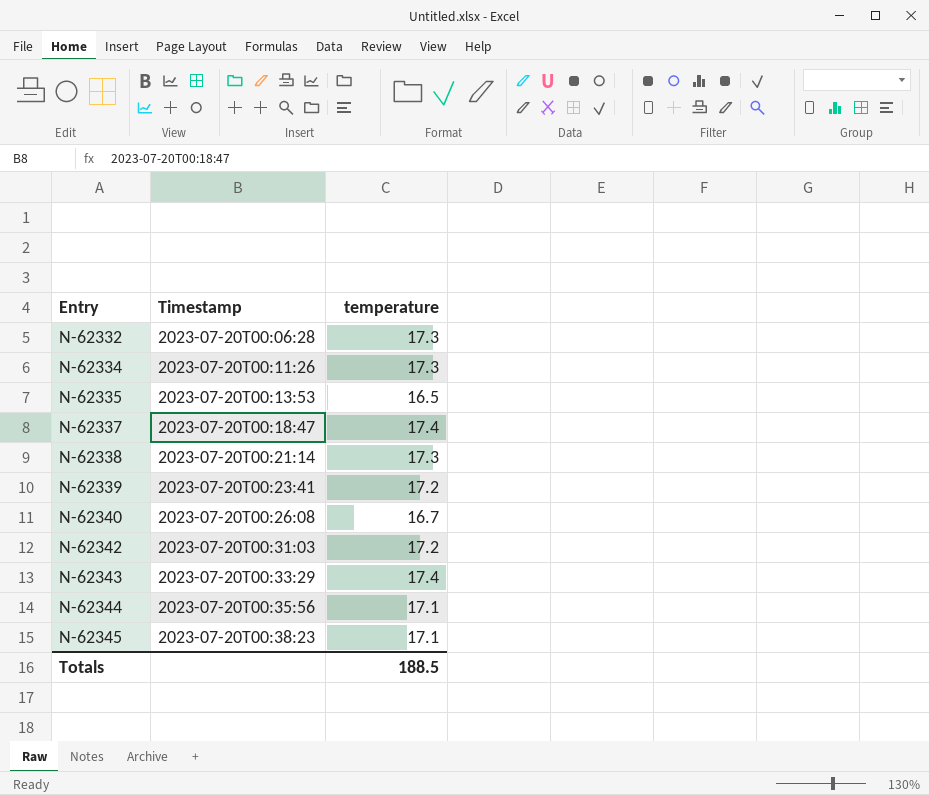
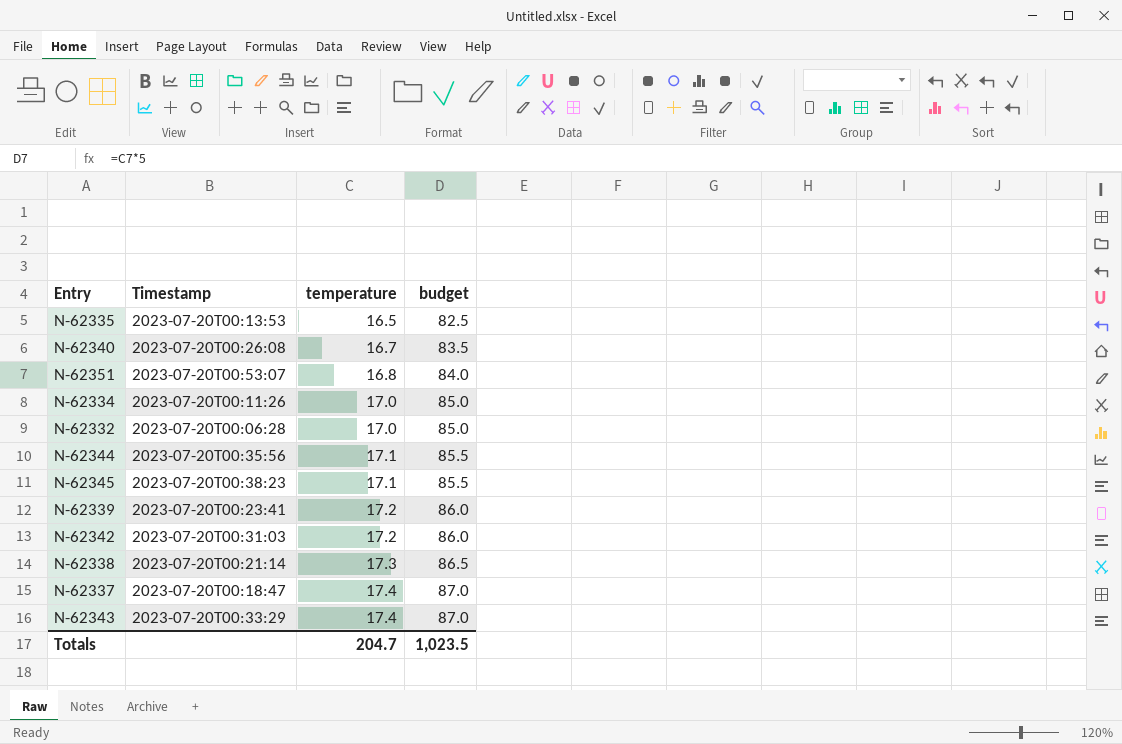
row order: Entry ascending -> temperature ascending
column budget | formula: none -> [temperature] * 5
row N-62351: none -> 2023-07-20T00:53:07 | 16.8 | 84.0
N-62334 | temperature: 17.3 -> 17.0
N-62332 | temperature: 17.3 -> 17.0
Totals | temperature: 188.5 -> 204.7

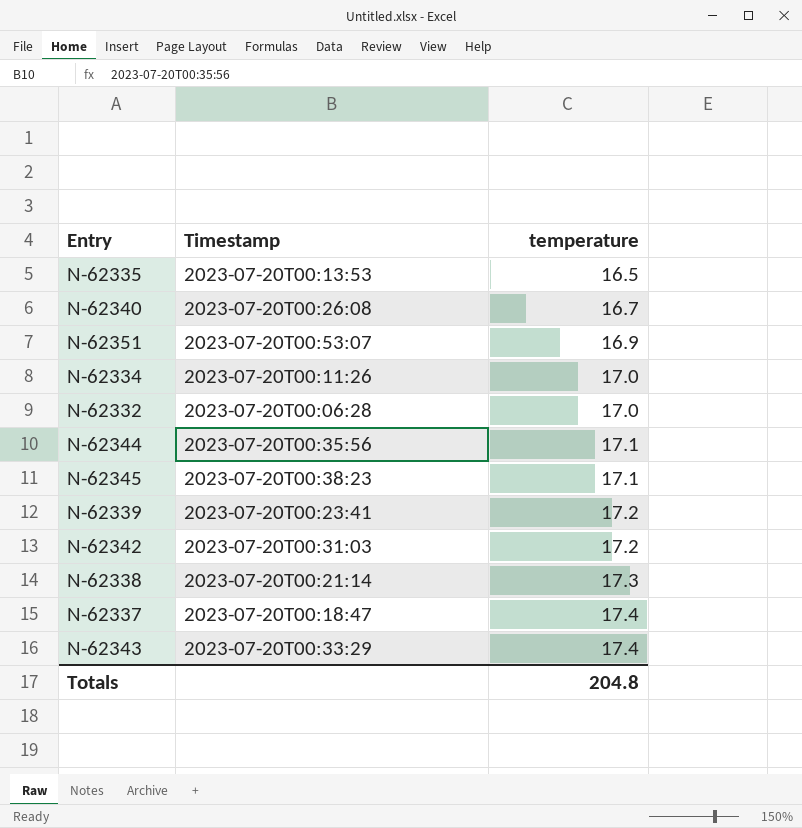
column budget | formula: [temperature] * 5 -> none
N-62351 | temperature: 16.8 -> 16.9
Totals | temperature: 204.7 -> 204.8

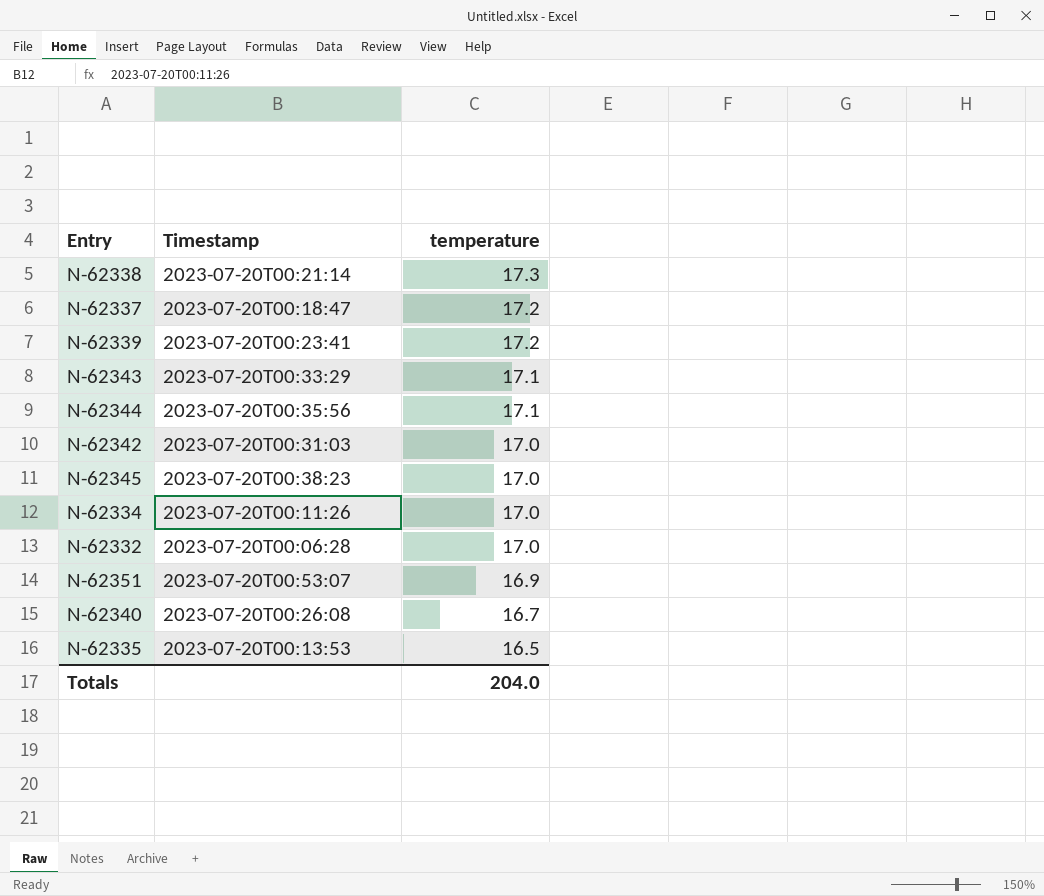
row order: temperature ascending -> temperature descending
N-62337 | temperature: 17.4 -> 17.2
N-62343 | temperature: 17.4 -> 17.1
N-62342 | temperature: 17.2 -> 17.0
N-62345 | temperature: 17.1 -> 17.0
Totals | temperature: 204.8 -> 204.0

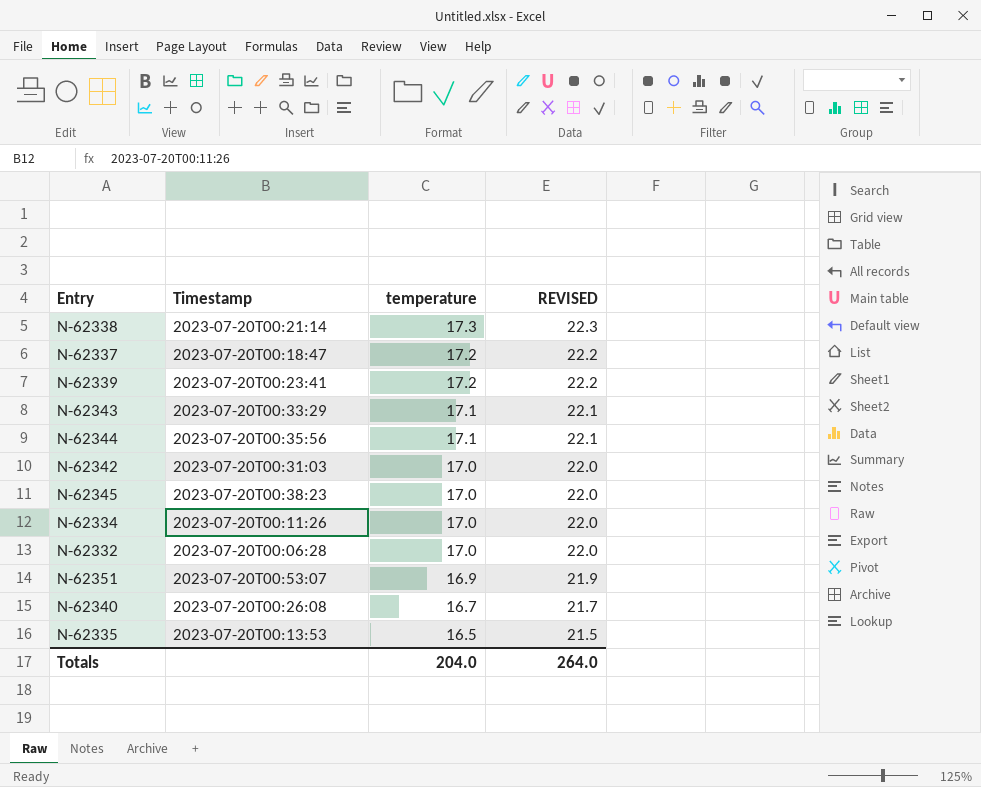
column REVISED | formula: none -> [temperature] + 5

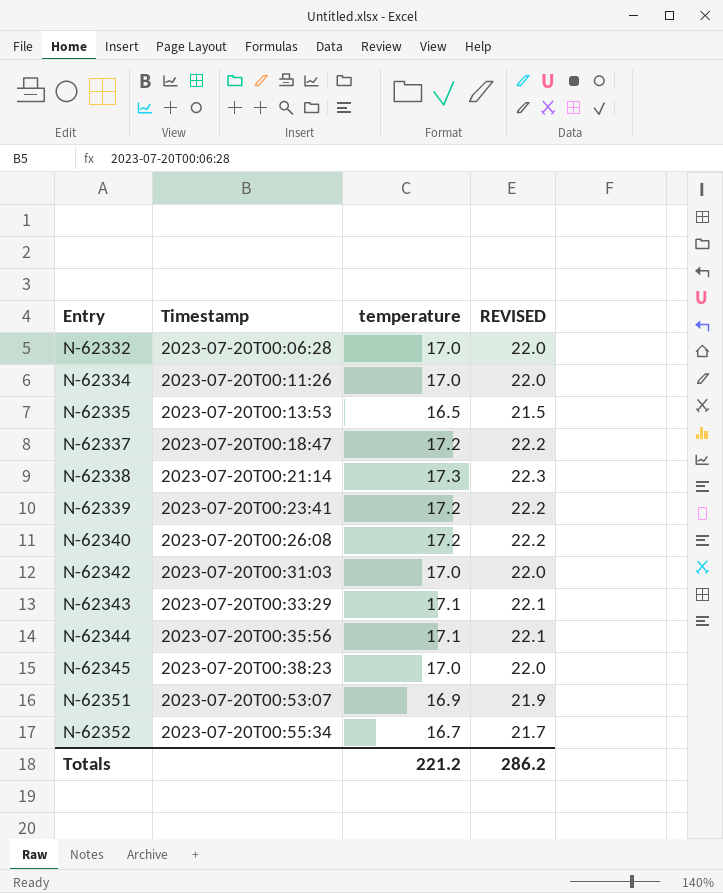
row order: temperature descending -> Entry ascending
N-62340 | temperature: 16.7 -> 17.2
N-62340 | REVISED: 21.7 -> 22.2
row N-62352: none -> 2023-07-20T00:55:34 | 16.7 | 21.7
Totals | temperature: 204.0 -> 221.2
Totals | REVISED: 264.0 -> 286.2

